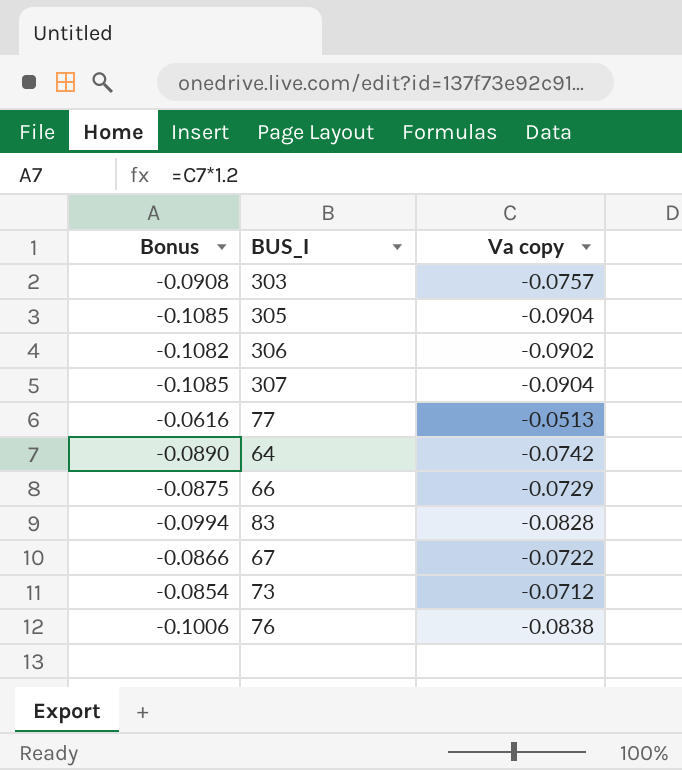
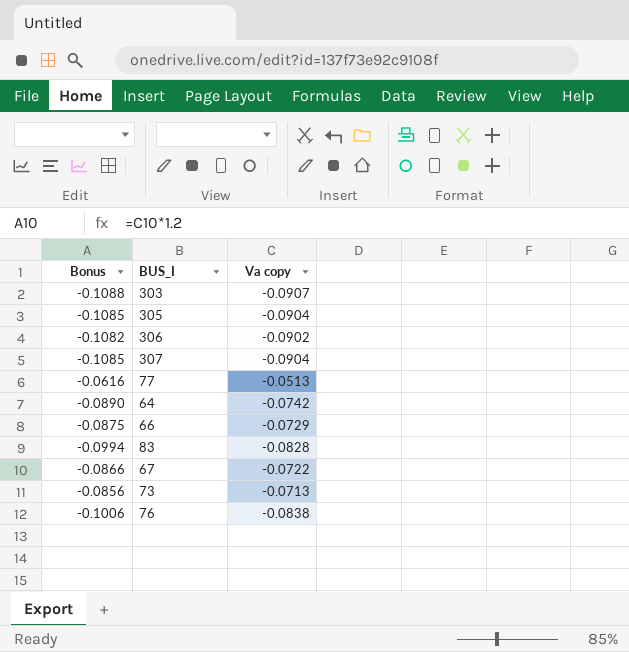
303 | Bonus: -0.0908 -> -0.1088
303 | Va copy: -0.0757 -> -0.0907
73 | Bonus: -0.0854 -> -0.0856
73 | Va copy: -0.0712 -> -0.0713

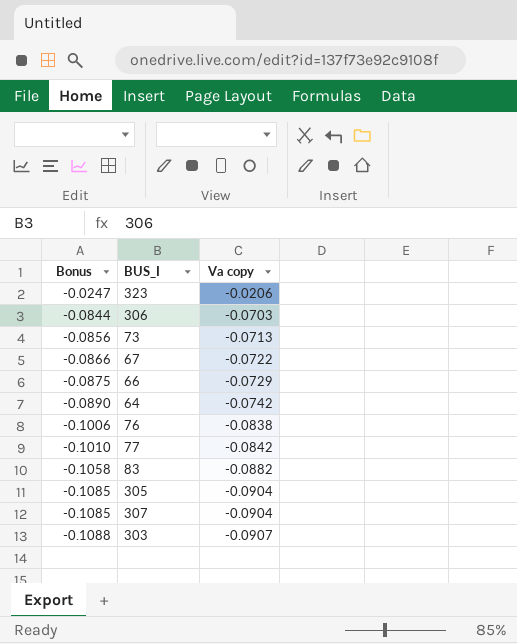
row order: none -> Bonus descending
row 323: none -> -0.0247 | -0.0206
306 | Bonus: -0.1082 -> -0.0844
306 | Va copy: -0.0902 -> -0.0703
77 | Bonus: -0.0616 -> -0.1010
77 | Va copy: -0.0513 -> -0.0842
83 | Bonus: -0.0994 -> -0.1058
83 | Va copy: -0.0828 -> -0.0882

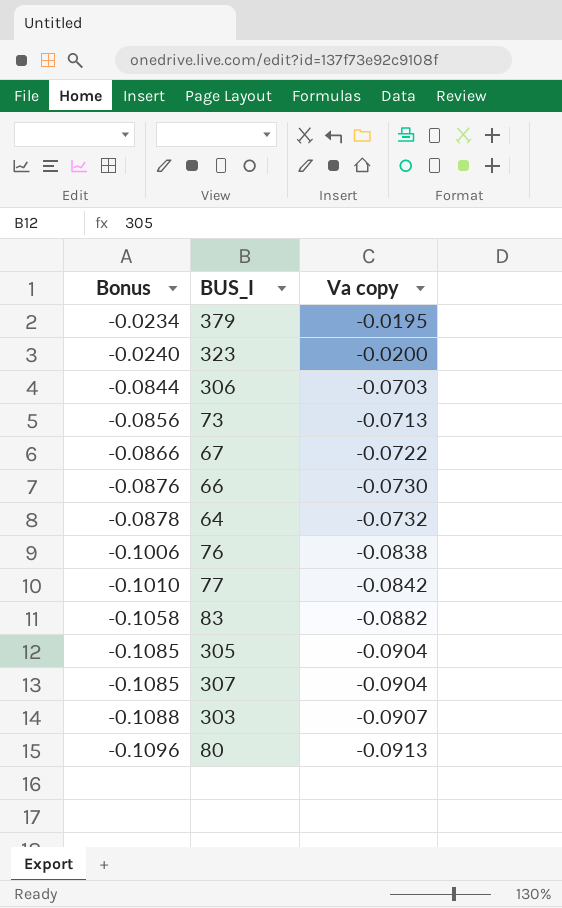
row 379: none -> -0.0234 | -0.0195
323 | Bonus: -0.0247 -> -0.0240
323 | Va copy: -0.0206 -> -0.0200
66 | Bonus: -0.0875 -> -0.0876
66 | Va copy: -0.0729 -> -0.0730
64 | Bonus: -0.0890 -> -0.0878
64 | Va copy: -0.0742 -> -0.0732
row 80: none -> -0.1096 | -0.0913

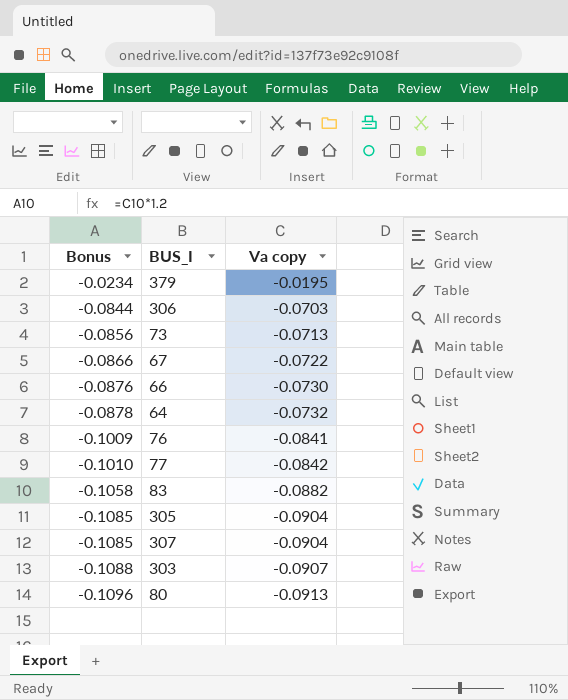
row 323: -0.0240 | -0.0200 -> none
76 | Bonus: -0.1006 -> -0.1009
76 | Va copy: -0.0838 -> -0.0841

